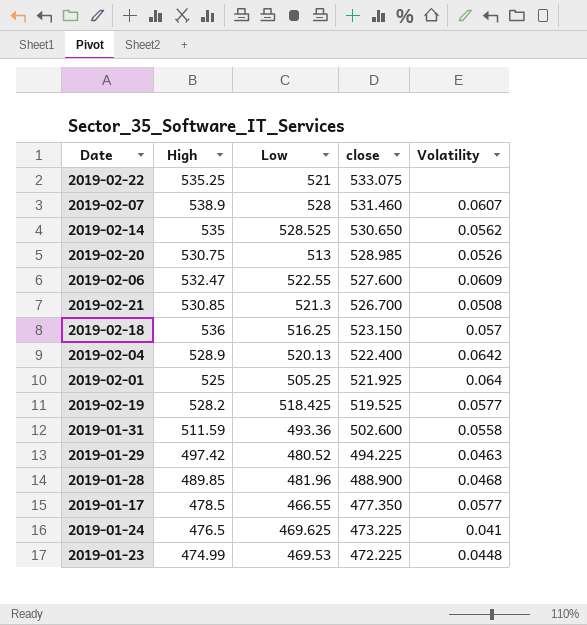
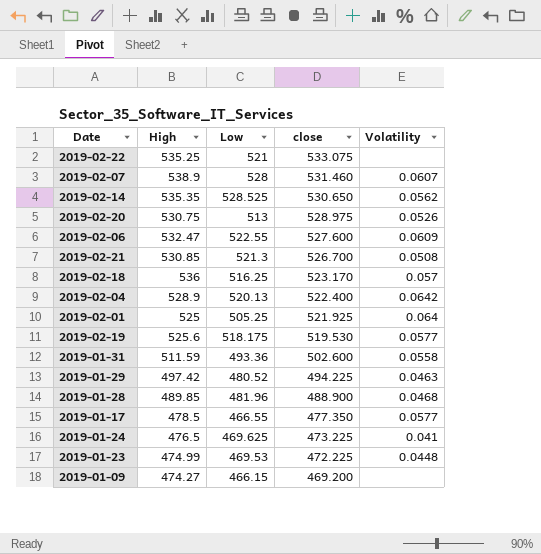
2019-02-14 | High: 535 -> 535.35
2019-02-20 | close: 528.985 -> 528.975
2019-02-18 | close: 523.150 -> 523.170
2019-02-19 | High: 528.2 -> 525.6
2019-02-19 | Low: 518.425 -> 518.175
2019-02-19 | close: 519.525 -> 519.530
row 2019-01-09: none -> 474.27 | 466.15 | 469.200 | none

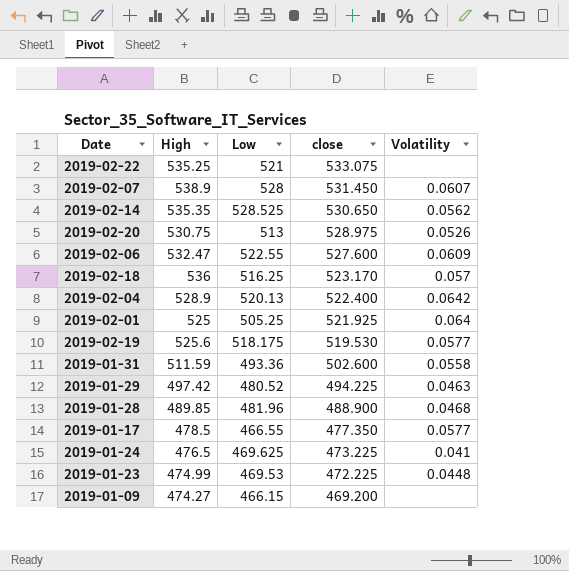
row 2019-02-21: 530.85 | 521.3 | 526.700 | 0.0508 -> none
2019-02-07 | close: 531.460 -> 531.450

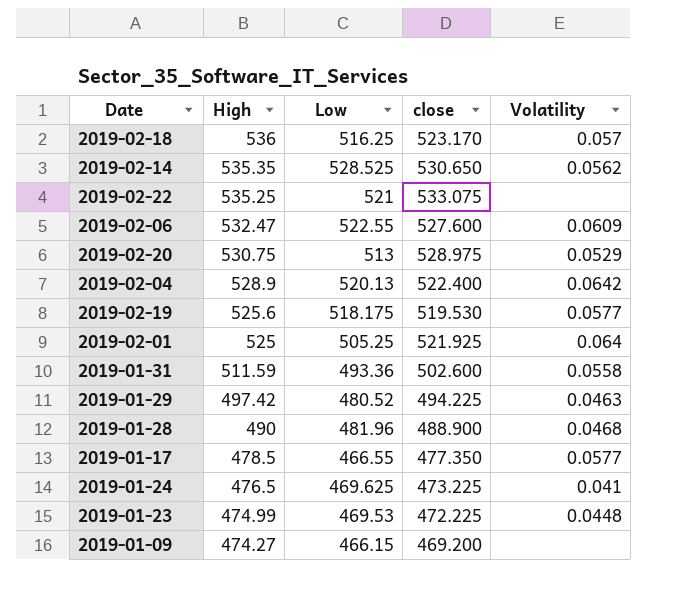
row order: close descending -> High descending
row 2019-02-07: 538.9 | 528 | 531.450 | 0.0607 -> none
2019-02-20 | Volatility: 0.0526 -> 0.0529
2019-01-28 | High: 489.85 -> 490

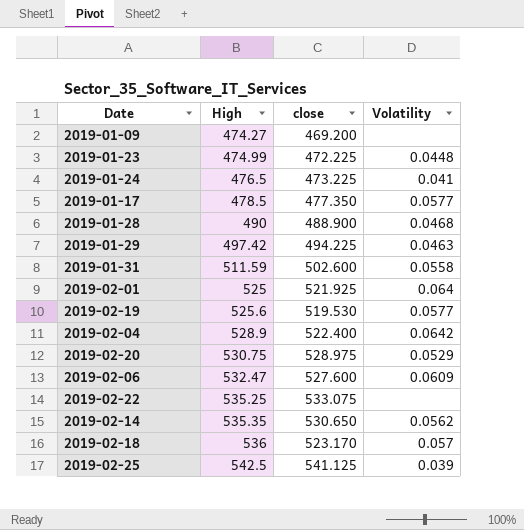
row order: High descending -> High ascending
column Low | position: 3 -> none
row 2019-02-25: none -> 542.5 | 541.125 | 0.039

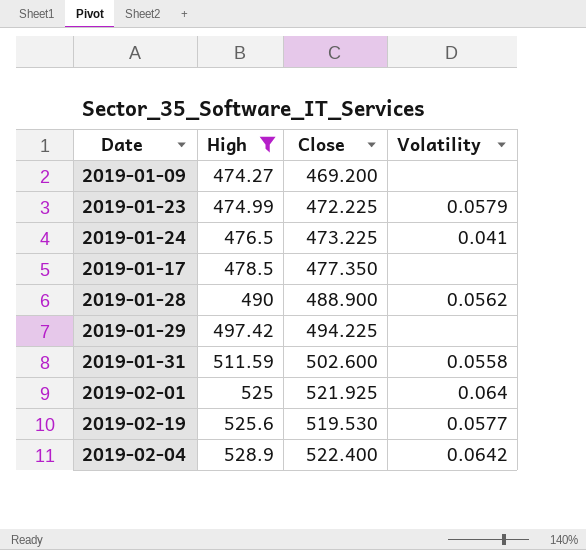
filter: none -> High <= 528.9
column name: close -> Close
2019-01-23 | Volatility: 0.0448 -> 0.0579
2019-01-17 | Volatility: 0.0577 -> none
2019-01-28 | Volatility: 0.0468 -> 0.0562
2019-01-29 | Volatility: 0.0463 -> none

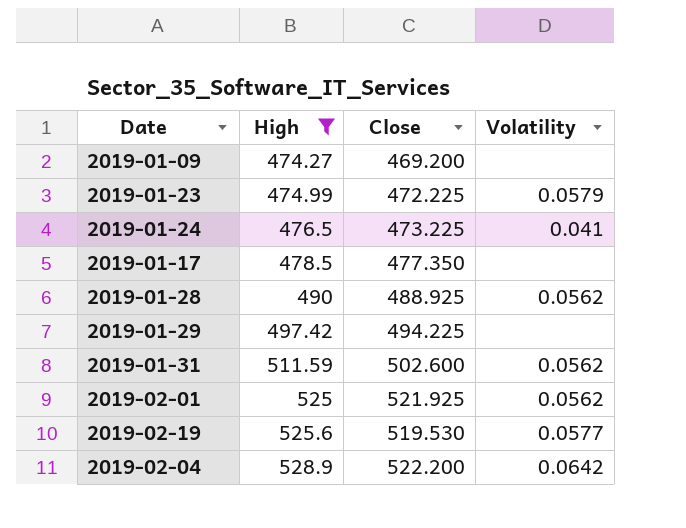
2019-01-28 | Close: 488.900 -> 488.925
2019-01-31 | Volatility: 0.0558 -> 0.0562
2019-02-01 | Volatility: 0.064 -> 0.0562
2019-02-04 | Close: 522.400 -> 522.200

